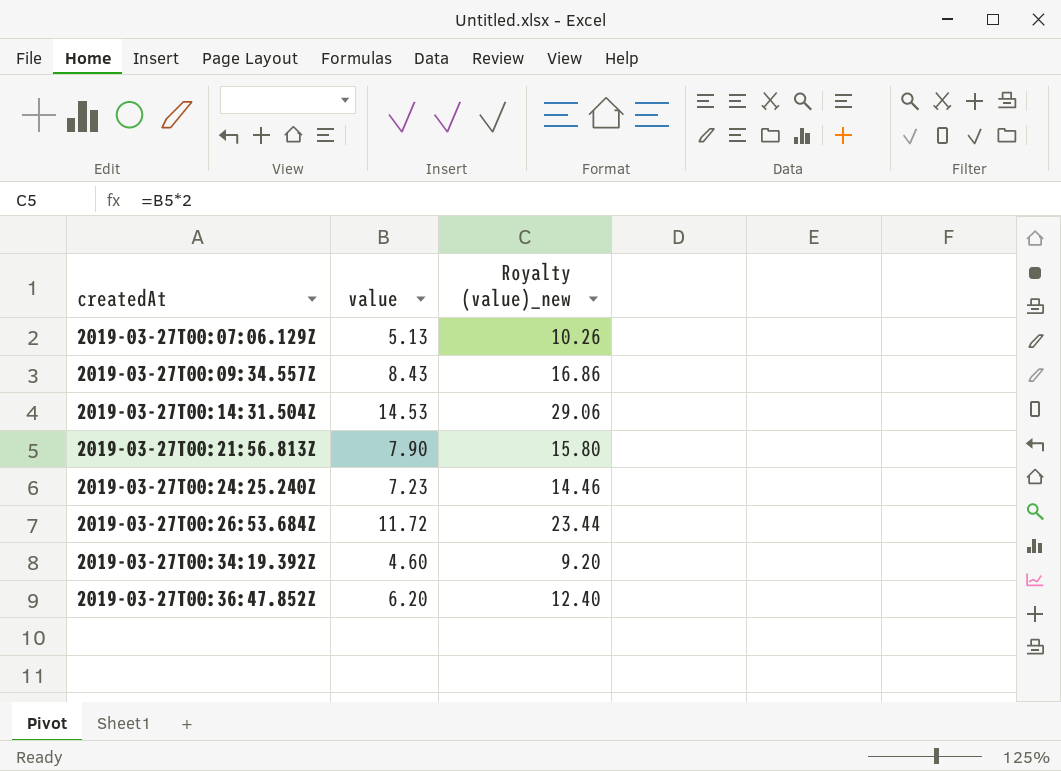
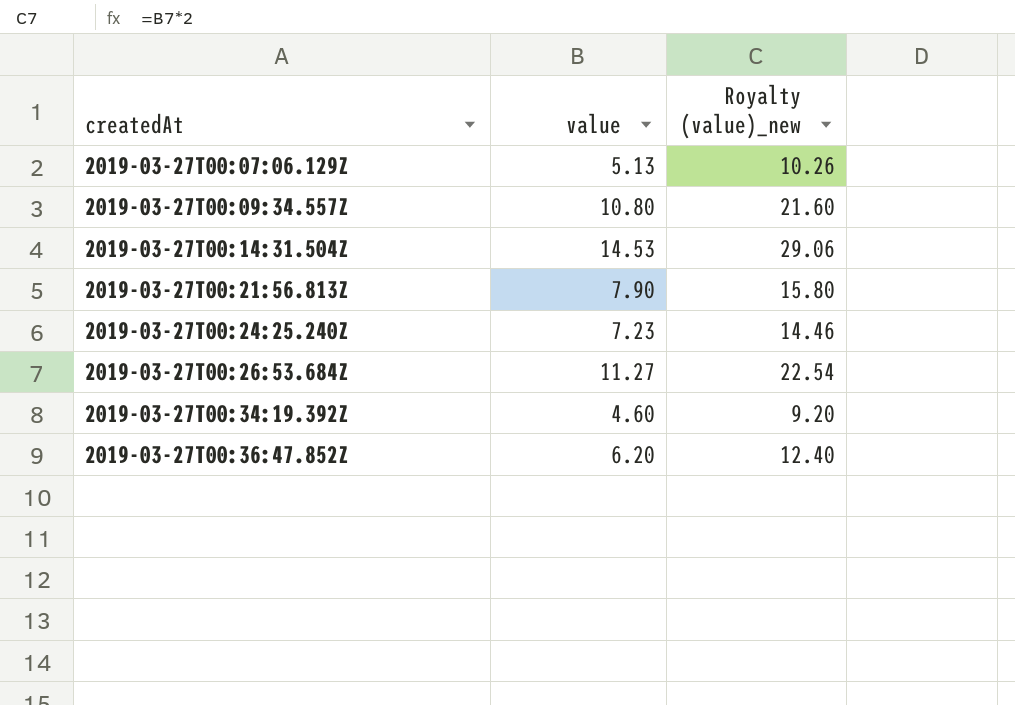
2019-03-27T00:09:34.557Z | value: 8.43 -> 10.80
2019-03-27T00:09:34.557Z | Royalty (value)_new: 16.86 -> 21.60
2019-03-27T00:26:53.684Z | value: 11.72 -> 11.27
2019-03-27T00:26:53.684Z | Royalty (value)_new: 23.44 -> 22.54

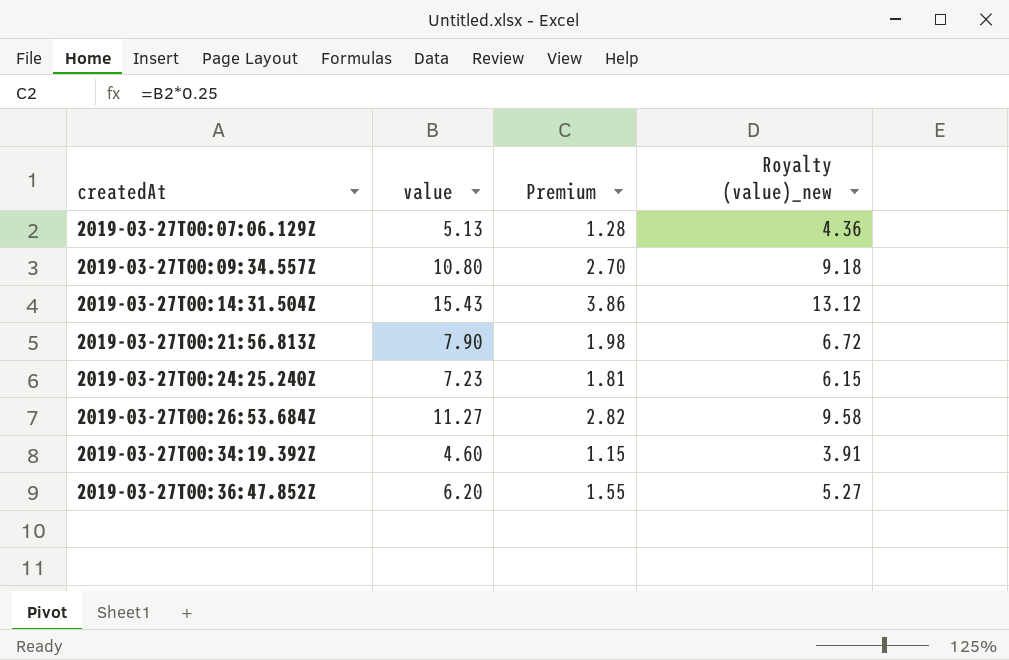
column Premium | formula: none -> [value] * 0.25
column Royalty (value)_new | formula: [value] * 2 -> [value] * 0.85
2019-03-27T00:14:31.504Z | value: 14.53 -> 15.43

